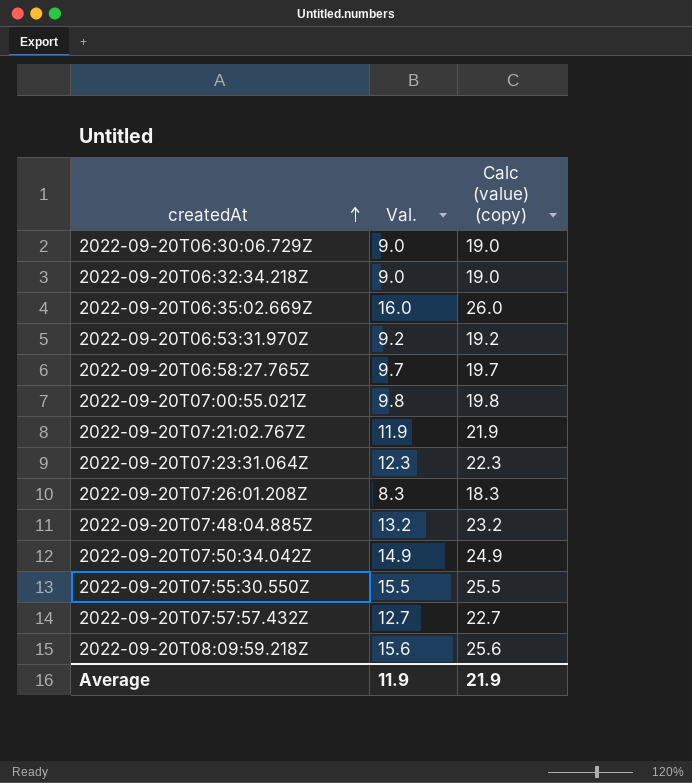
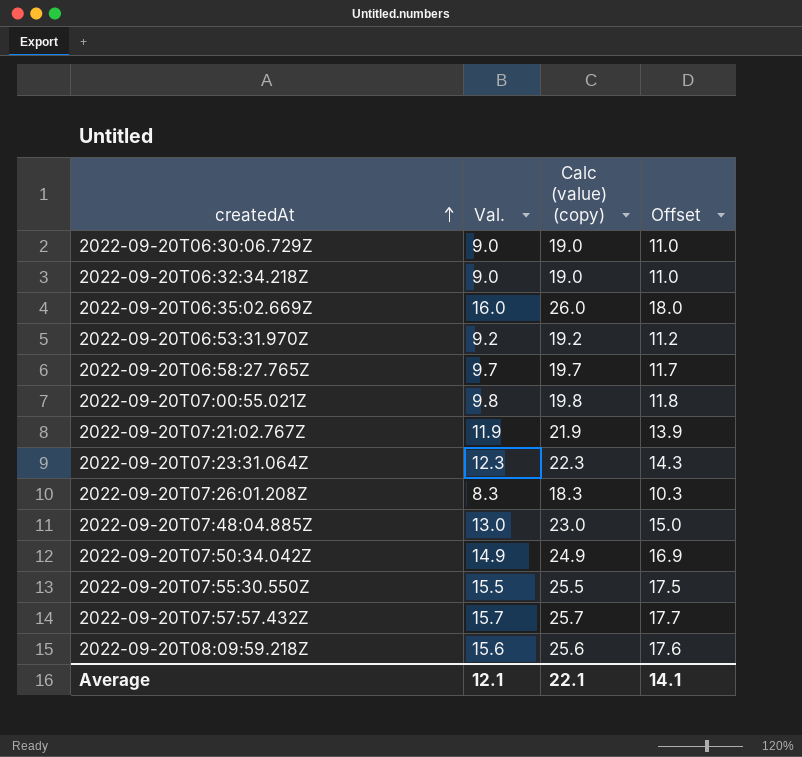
column Offset | formula: none -> [Val.] + 2
2022-09-20T07:48:04.885Z | Val.: 13.2 -> 13.0
2022-09-20T07:48:04.885Z | Calc (value) (copy): 23.2 -> 23.0
2022-09-20T07:57:57.432Z | Val.: 12.7 -> 15.7
2022-09-20T07:57:57.432Z | Calc (value) (copy): 22.7 -> 25.7
Average | Val.: 11.9 -> 12.1
Average | Calc (value) (copy): 21.9 -> 22.1

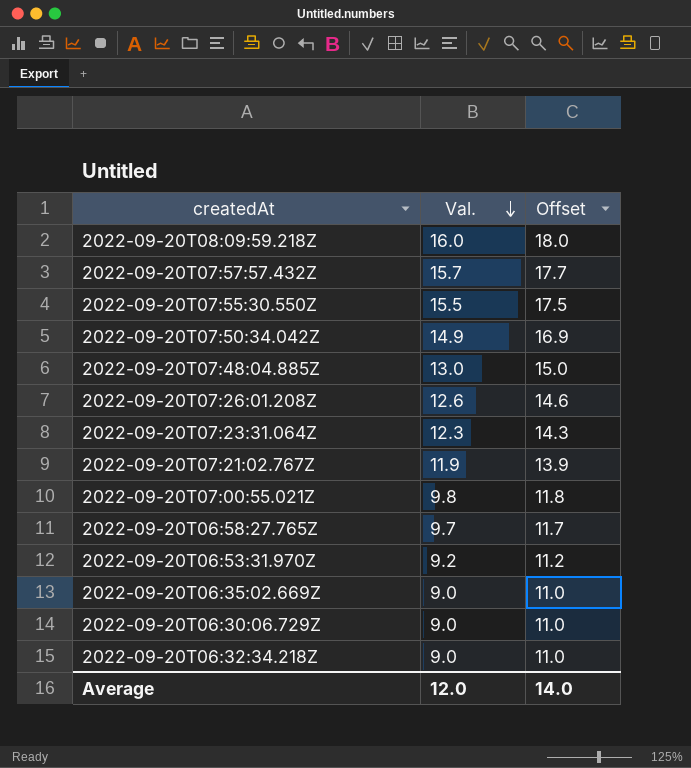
row order: createdAt ascending -> Val. descending
column Calc (value) (copy) | formula: [Val.] + 10 -> none
2022-09-20T08:09:59.218Z | Val.: 15.6 -> 16.0
2022-09-20T08:09:59.218Z | Offset: 17.6 -> 18.0
2022-09-20T07:26:01.208Z | Val.: 8.3 -> 12.6
2022-09-20T07:26:01.208Z | Offset: 10.3 -> 14.6
2022-09-20T06:35:02.669Z | Val.: 16.0 -> 9.0
2022-09-20T06:35:02.669Z | Offset: 18.0 -> 11.0
Average | Val.: 12.1 -> 12.0
Average | Offset: 14.1 -> 14.0

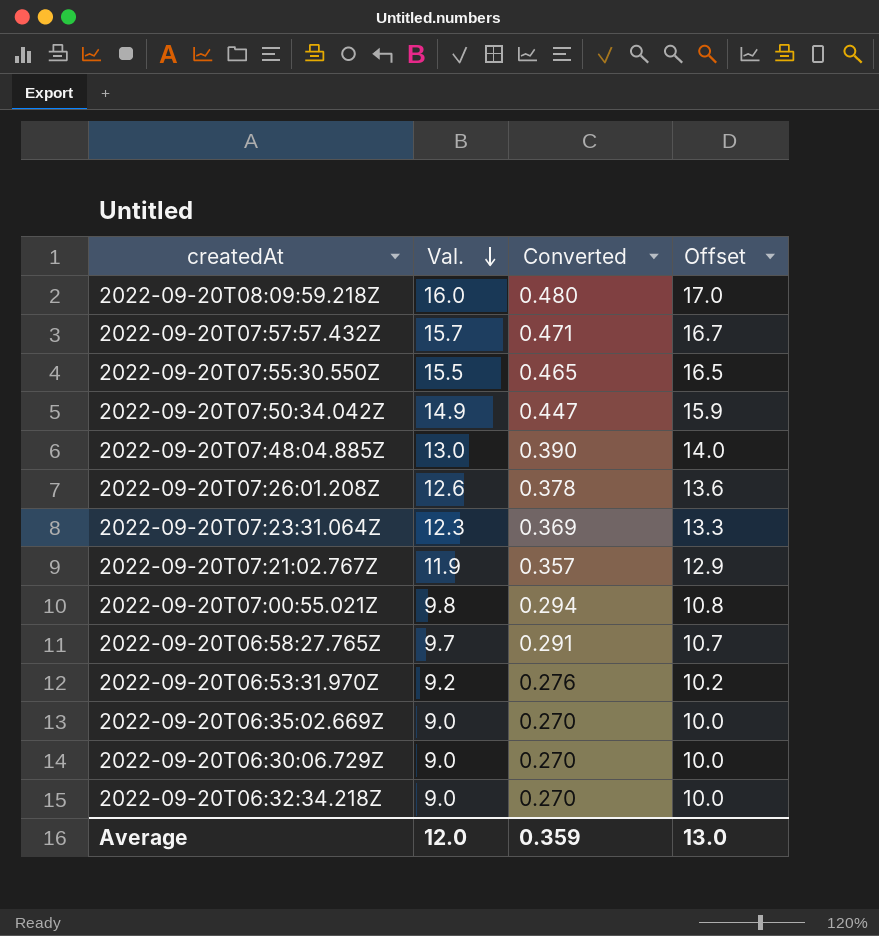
column Converted | formula: none -> [Val.] * 0.03
column Offset | formula: [Val.] + 2 -> [Val.] + 1
Average | Offset: 14.0 -> 13.0

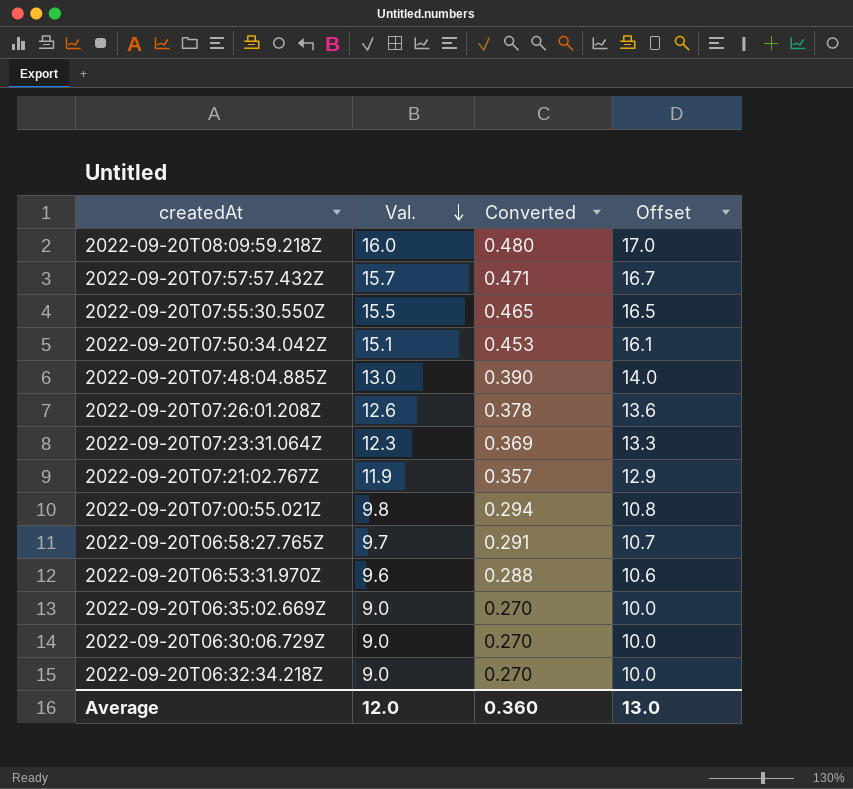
2022-09-20T07:50:34.042Z | Val.: 14.9 -> 15.1
2022-09-20T07:50:34.042Z | Converted: 0.447 -> 0.453
2022-09-20T07:50:34.042Z | Offset: 15.9 -> 16.1
2022-09-20T06:53:31.970Z | Val.: 9.2 -> 9.6
2022-09-20T06:53:31.970Z | Converted: 0.276 -> 0.288
2022-09-20T06:53:31.970Z | Offset: 10.2 -> 10.6
Average | Converted: 0.359 -> 0.360

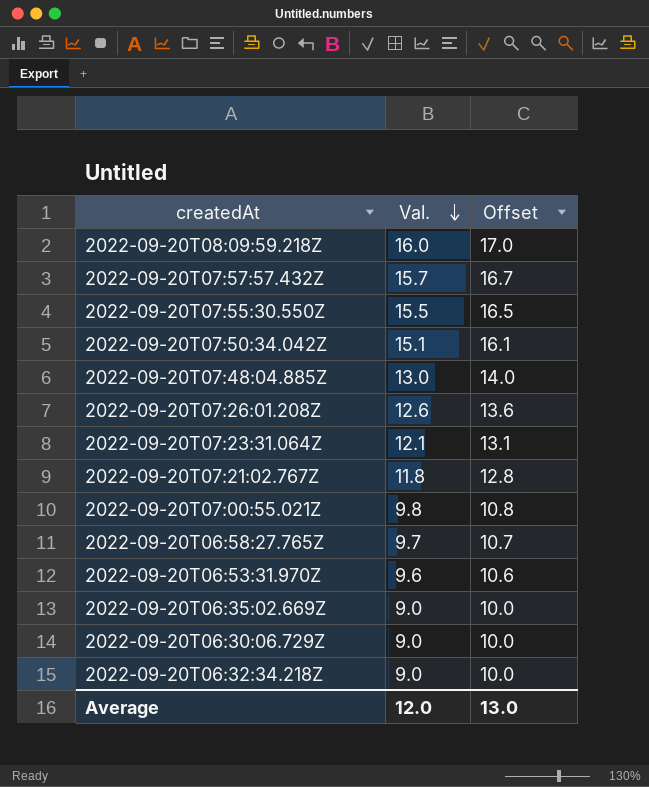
column Converted | formula: [Val.] * 0.03 -> none
2022-09-20T07:23:31.064Z | Val.: 12.3 -> 12.1
2022-09-20T07:23:31.064Z | Offset: 13.3 -> 13.1
2022-09-20T07:21:02.767Z | Val.: 11.9 -> 11.8
2022-09-20T07:21:02.767Z | Offset: 12.9 -> 12.8

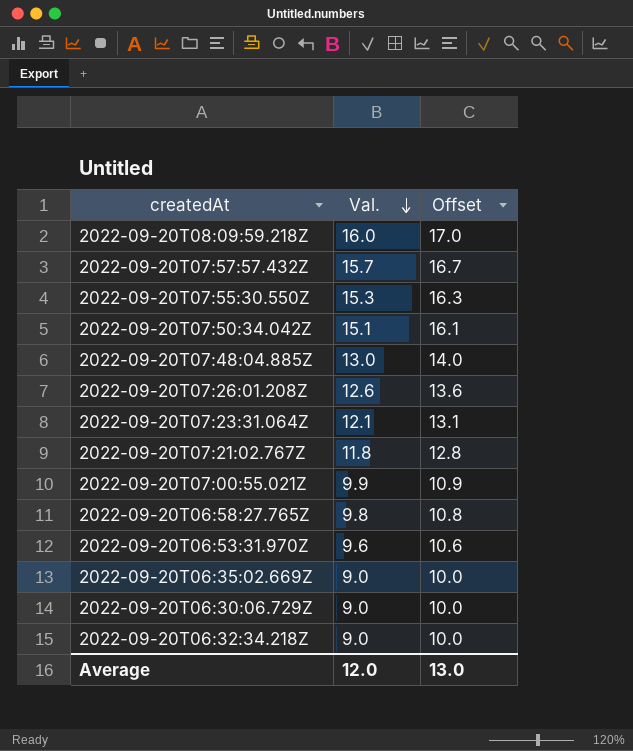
2022-09-20T07:55:30.550Z | Val.: 15.5 -> 15.3
2022-09-20T07:55:30.550Z | Offset: 16.5 -> 16.3
2022-09-20T07:00:55.021Z | Val.: 9.8 -> 9.9
2022-09-20T07:00:55.021Z | Offset: 10.8 -> 10.9
2022-09-20T06:58:27.765Z | Val.: 9.7 -> 9.8
2022-09-20T06:58:27.765Z | Offset: 10.7 -> 10.8

